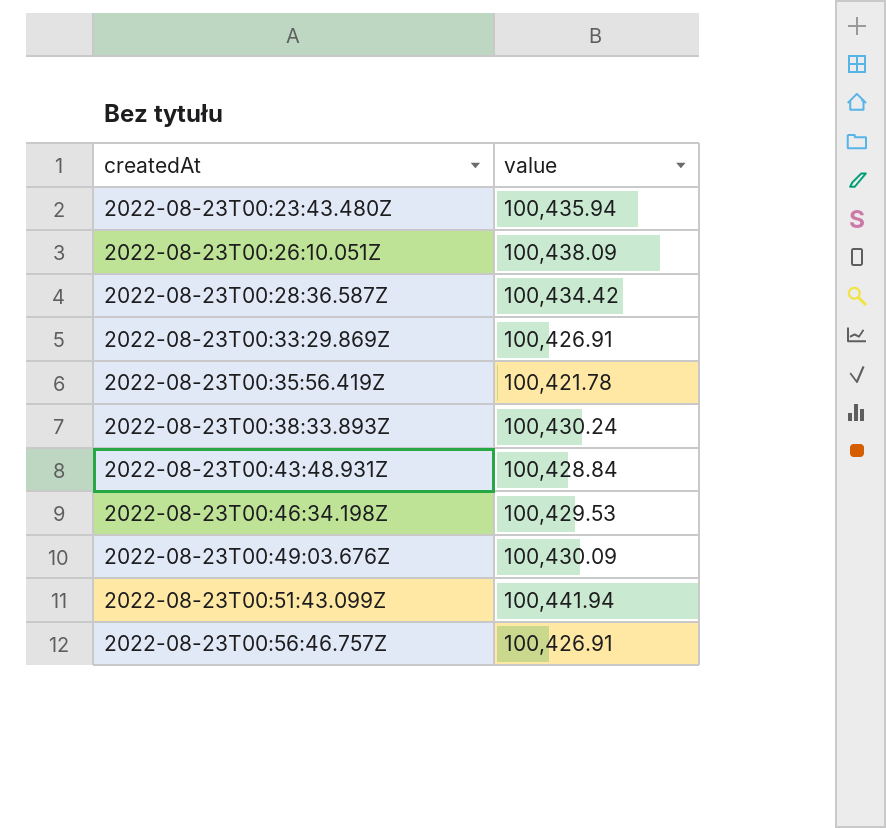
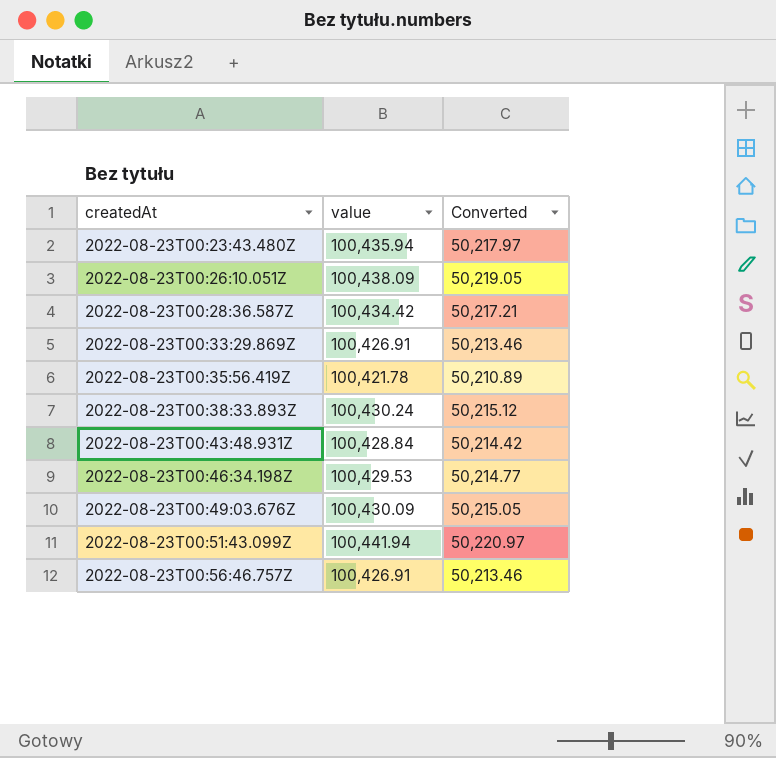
column Converted | formula: none -> [value] * 0.5

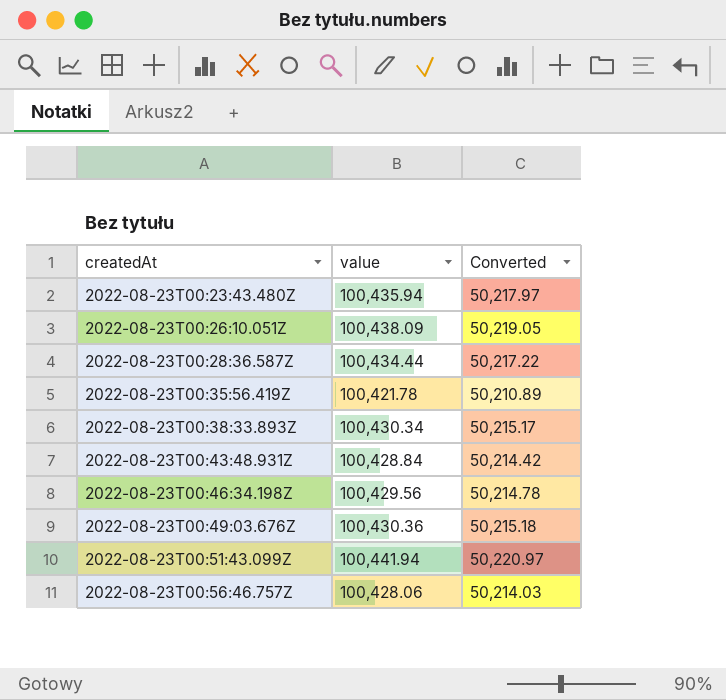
row 2022-08-23T00:33:29.869Z: 100,426.91 | 50,213.46 -> none
2022-08-23T00:28:36.587Z | value: 100,434.42 -> 100,434.44
2022-08-23T00:28:36.587Z | Converted: 50,217.21 -> 50,217.22
2022-08-23T00:38:33.893Z | value: 100,430.24 -> 100,430.34
2022-08-23T00:38:33.893Z | Converted: 50,215.12 -> 50,215.17
2022-08-23T00:46:34.198Z | value: 100,429.53 -> 100,429.56
2022-08-23T00:46:34.198Z | Converted: 50,214.77 -> 50,214.78
2022-08-23T00:49:03.676Z | value: 100,430.09 -> 100,430.36
2022-08-23T00:49:03.676Z | Converted: 50,215.05 -> 50,215.18
2022-08-23T00:56:46.757Z | value: 100,426.91 -> 100,428.06
2022-08-23T00:56:46.757Z | Converted: 50,213.46 -> 50,214.03

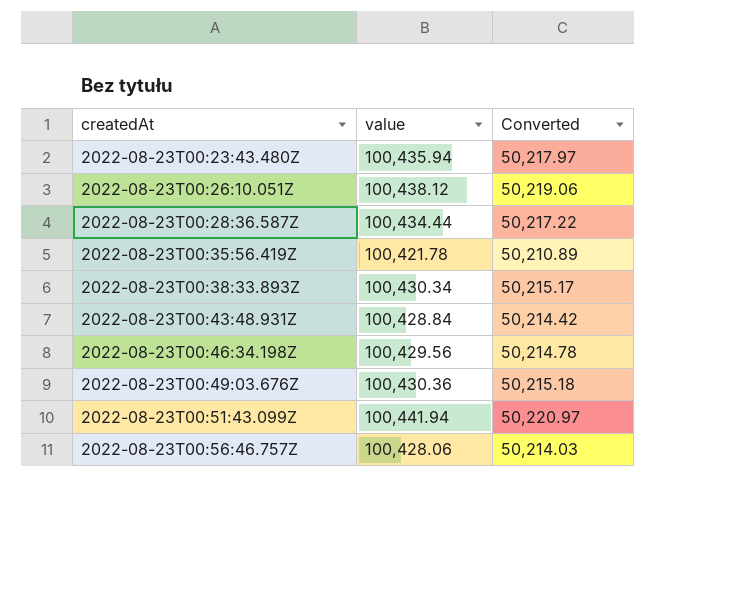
2022-08-23T00:26:10.051Z | value: 100,438.09 -> 100,438.12
2022-08-23T00:26:10.051Z | Converted: 50,219.05 -> 50,219.06

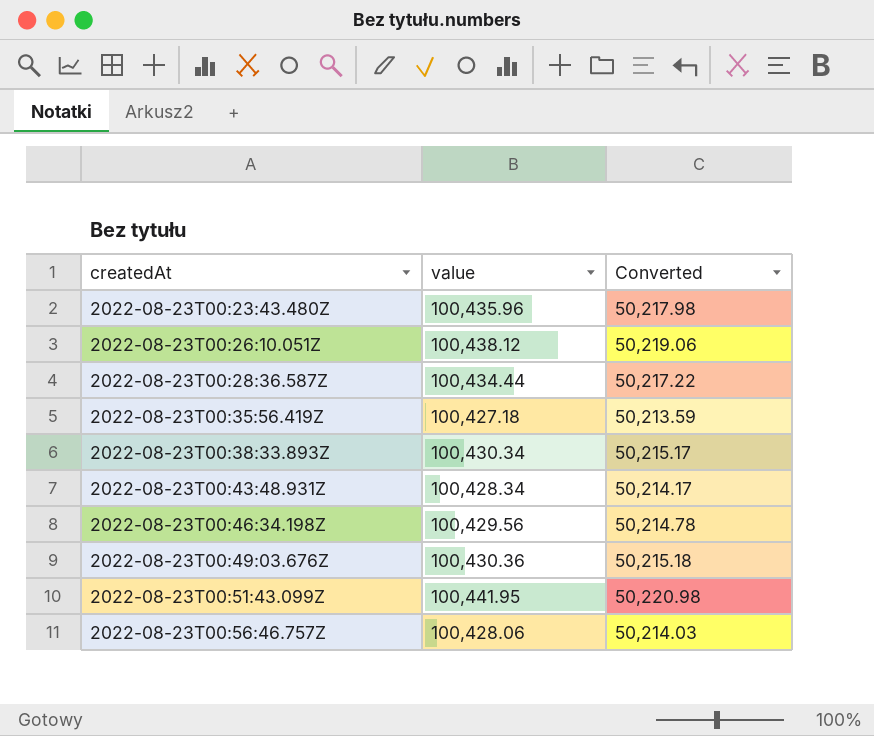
2022-08-23T00:23:43.480Z | value: 100,435.94 -> 100,435.96
2022-08-23T00:23:43.480Z | Converted: 50,217.97 -> 50,217.98
2022-08-23T00:35:56.419Z | value: 100,421.78 -> 100,427.18
2022-08-23T00:35:56.419Z | Converted: 50,210.89 -> 50,213.59
2022-08-23T00:43:48.931Z | value: 100,428.84 -> 100,428.34
2022-08-23T00:43:48.931Z | Converted: 50,214.42 -> 50,214.17
2022-08-23T00:51:43.099Z | value: 100,441.94 -> 100,441.95
2022-08-23T00:51:43.099Z | Converted: 50,220.97 -> 50,220.98

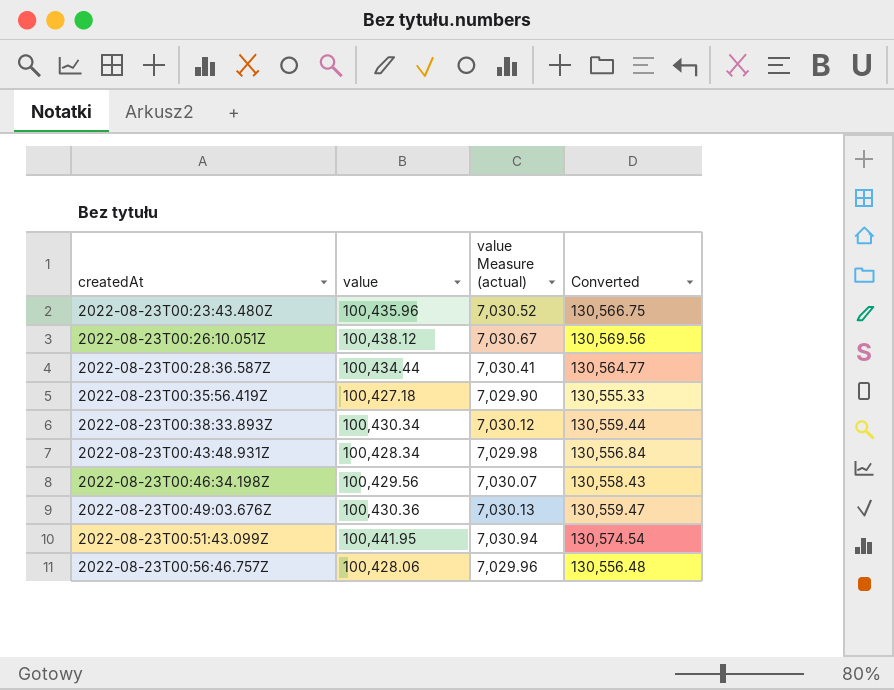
column value Measure (actual) | formula: none -> [value] * 0.07
column Converted | formula: [value] * 0.5 -> [value] * 1.3

